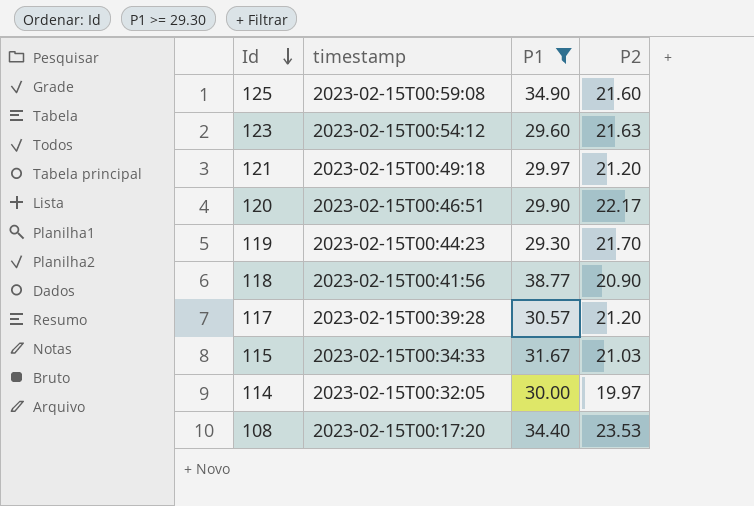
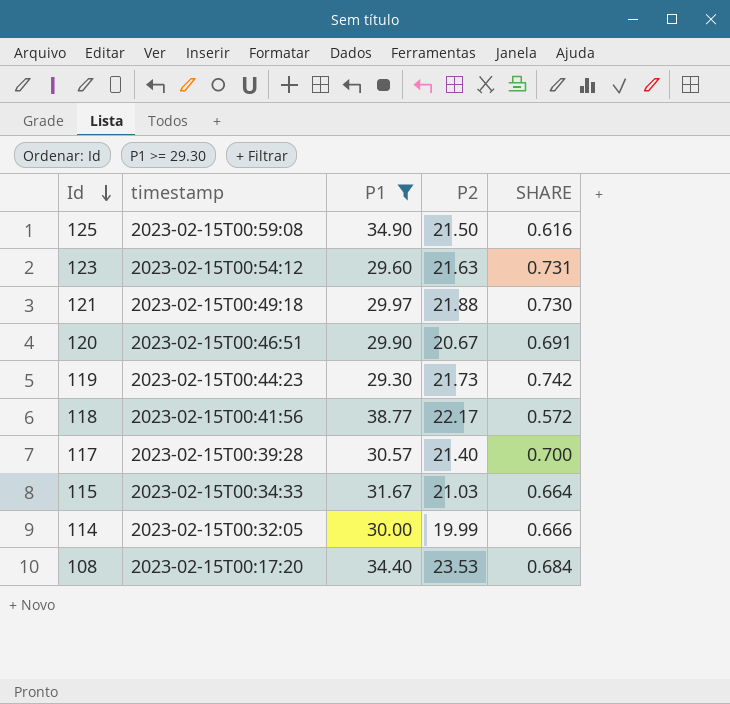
column SHARE | formula: none -> [P2] / [P1]
125 | P2: 21.60 -> 21.50
121 | P2: 21.20 -> 21.88
120 | P2: 22.17 -> 20.67
119 | P2: 21.70 -> 21.73
118 | P2: 20.90 -> 22.17
117 | P2: 21.20 -> 21.40
114 | P2: 19.97 -> 19.99

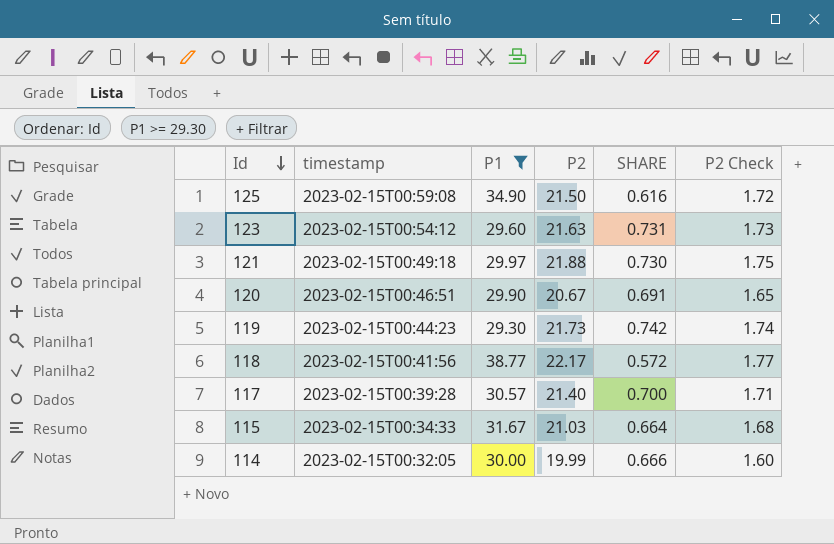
column P2 Check | formula: none -> [P2] * 0.08
row 108: 2023-02-15T00:17:20 | 34.40 | 23.53 | 0.684 -> none

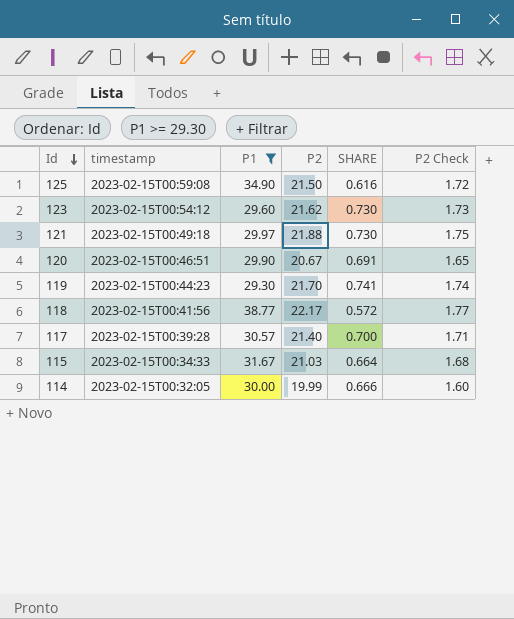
123 | P2: 21.63 -> 21.62
123 | SHARE: 0.731 -> 0.730
119 | P2: 21.73 -> 21.70
119 | SHARE: 0.742 -> 0.741

